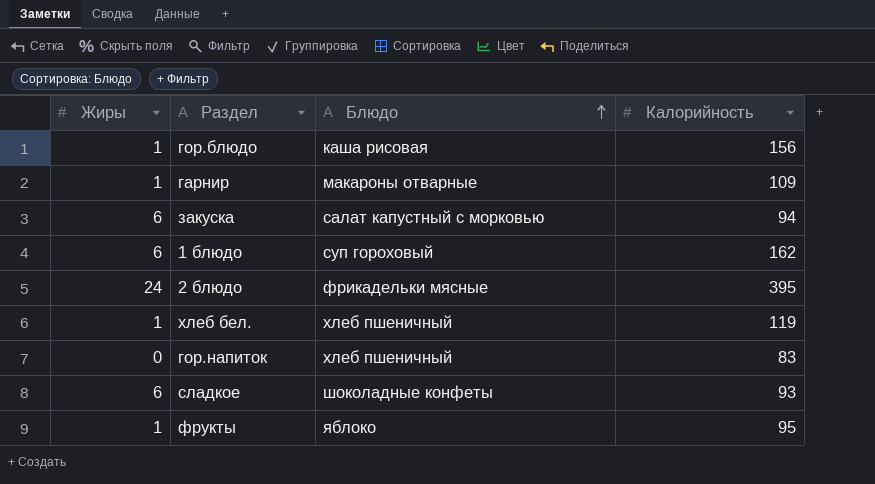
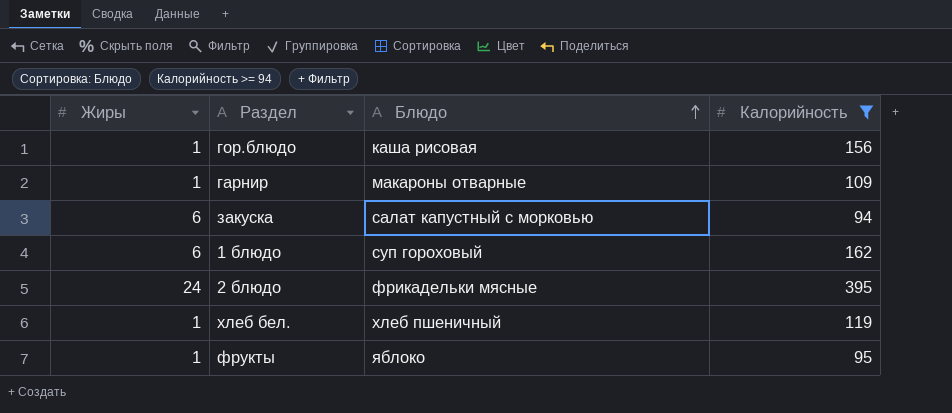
filter: none -> Калорийность >= 94

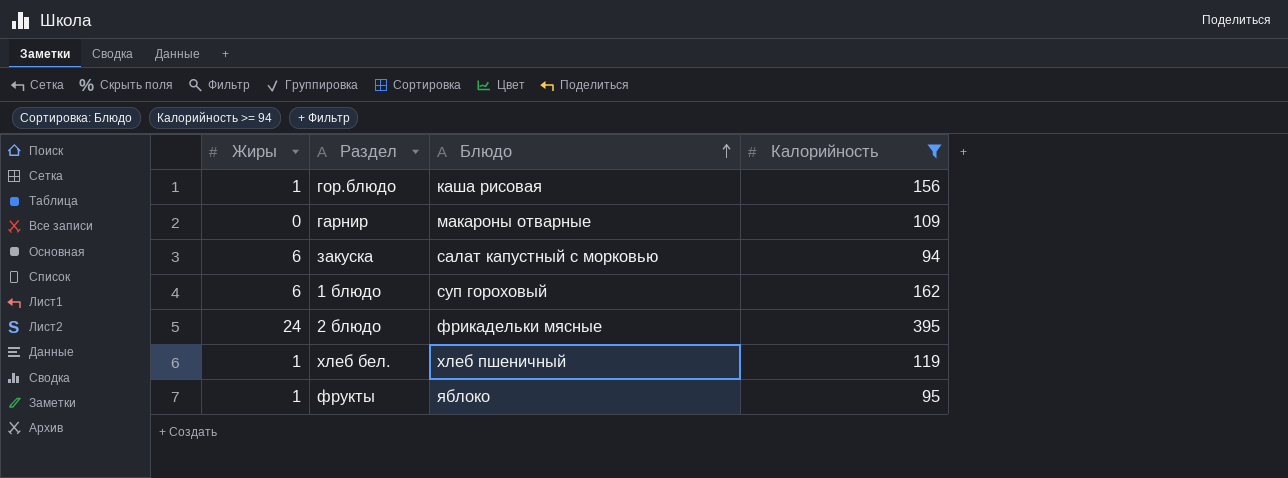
гарнир | Жиры: 1 -> 0

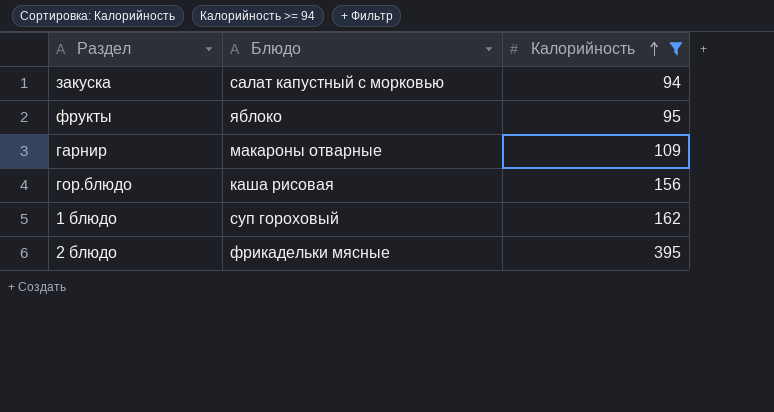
row order: Блюдо ascending -> Калорийность ascending
column Жиры | position: 1 -> none
row хлеб бел.: 1 | хлеб пшеничный | 119 -> none

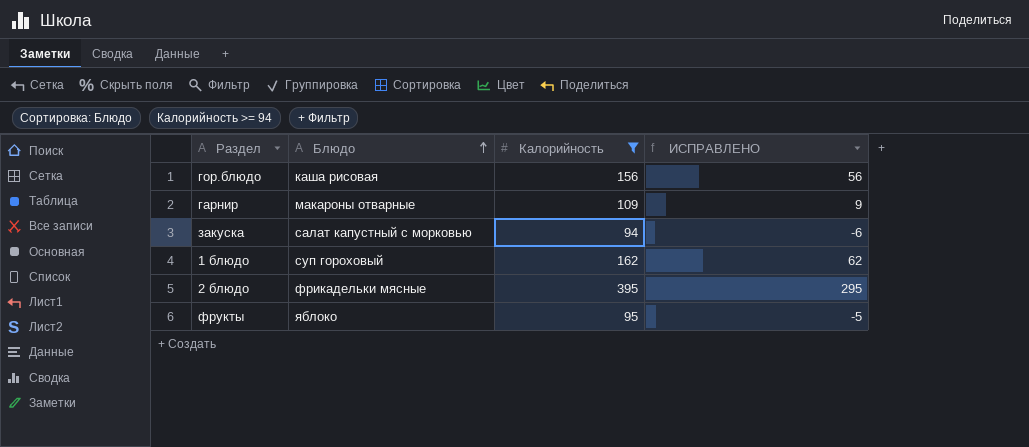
row order: Калорийность ascending -> Блюдо ascending
column ИСПРАВЛЕНО | formula: none -> [Калорийность] - 100

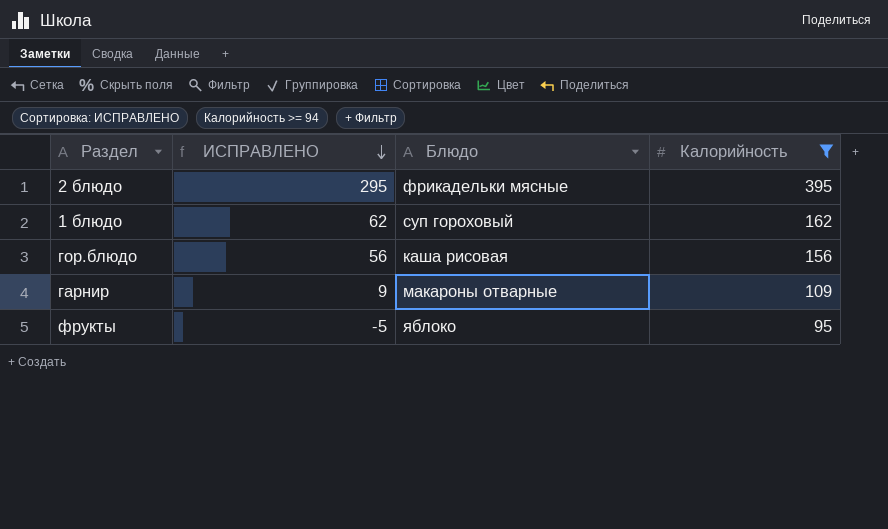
row order: Блюдо ascending -> ИСПРАВЛЕНО descending
column ИСПРАВЛЕНО | position: 4 -> 2
row закуска: салат капустный с морковью | 94 | -6 -> none

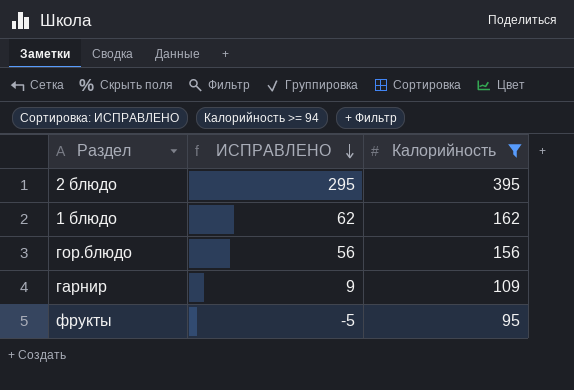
column Блюдо | position: 3 -> none

